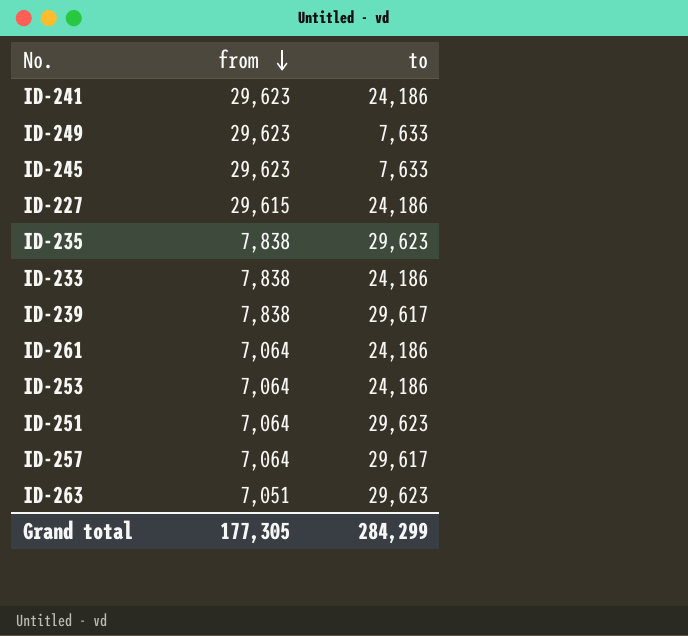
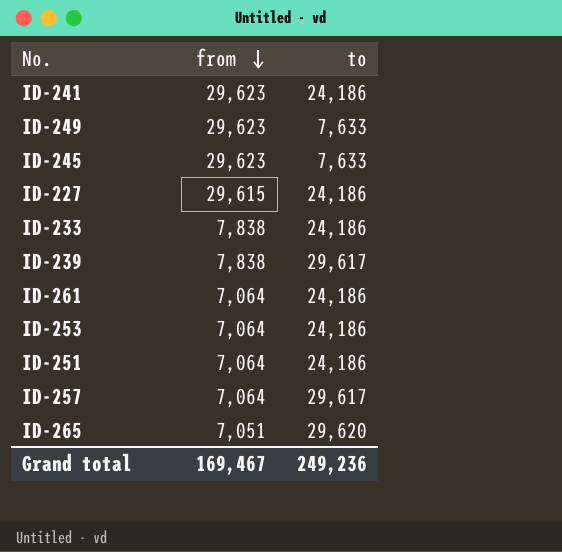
row ID-235: 7,838 | 29,623 -> none
row ID-263: 7,051 | 29,623 -> none
ID-251 | to: 29,623 -> 24,186
row ID-265: none -> 7,051 | 29,620
Grand total | from: 177,305 -> 169,467
Grand total | to: 284,299 -> 249,236

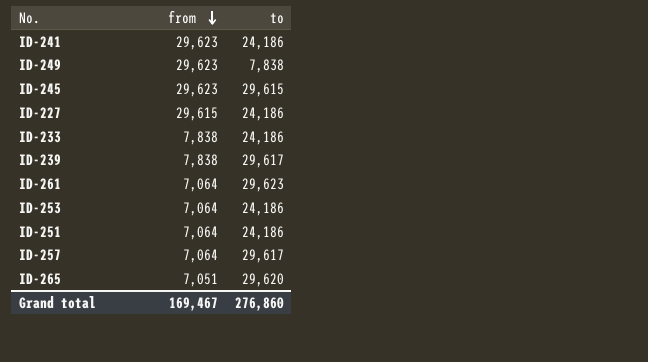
ID-249 | to: 7,633 -> 7,838
ID-245 | to: 7,633 -> 29,615
ID-261 | to: 24,186 -> 29,623
Grand total | to: 249,236 -> 276,860

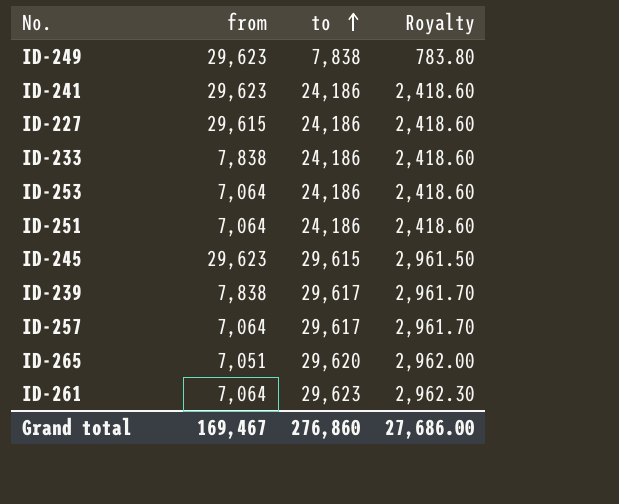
row order: from descending -> to ascending
column Royalty | formula: none -> [to] * 0.1

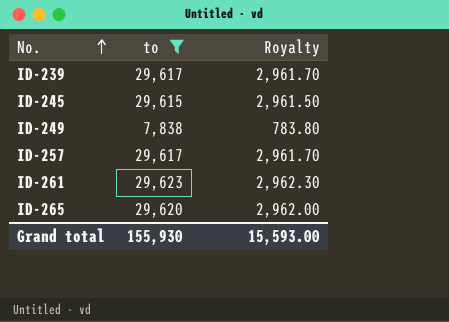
filter: none -> to != 24,186
row order: to ascending -> No. ascending
column from | position: 2 -> none
Grand total | to: 276,860 -> 155,930
Grand total | Royalty: 27,686.00 -> 15,593.00

